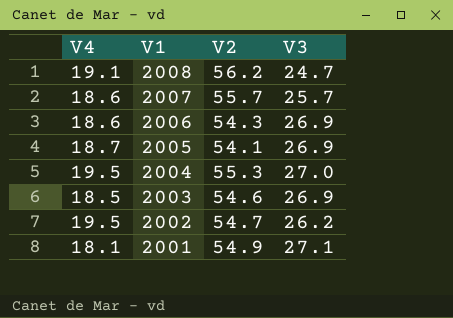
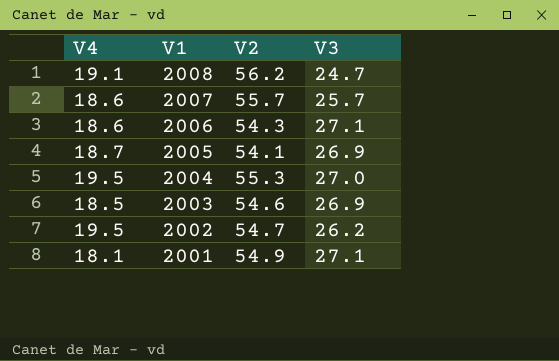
2006 | V3: 26.9 -> 27.1

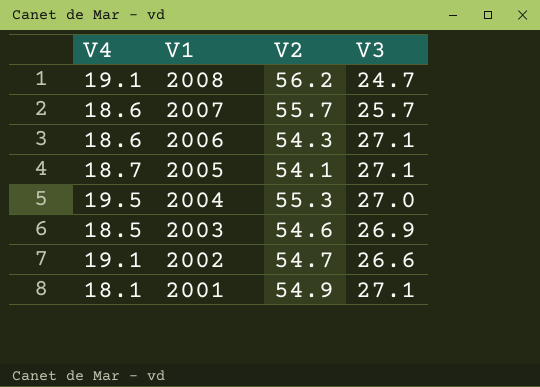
2005 | V3: 26.9 -> 27.1
2002 | V4: 19.5 -> 19.1
2002 | V3: 26.2 -> 26.6

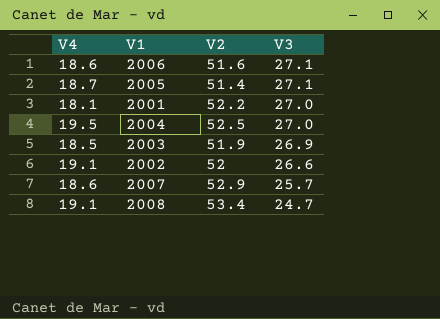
row order: V1 descending -> V3 descending
2006 | V2: 54.3 -> 51.6
2005 | V2: 54.1 -> 51.4
2001 | V2: 54.9 -> 52.2
2001 | V3: 27.1 -> 27.0
2004 | V2: 55.3 -> 52.5
2003 | V2: 54.6 -> 51.9
2002 | V2: 54.7 -> 52
2007 | V2: 55.7 -> 52.9
2008 | V2: 56.2 -> 53.4

